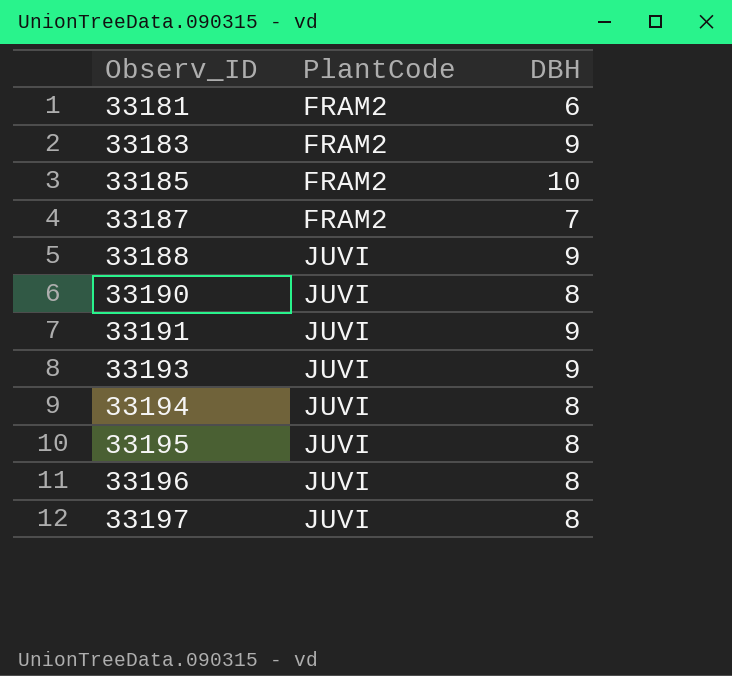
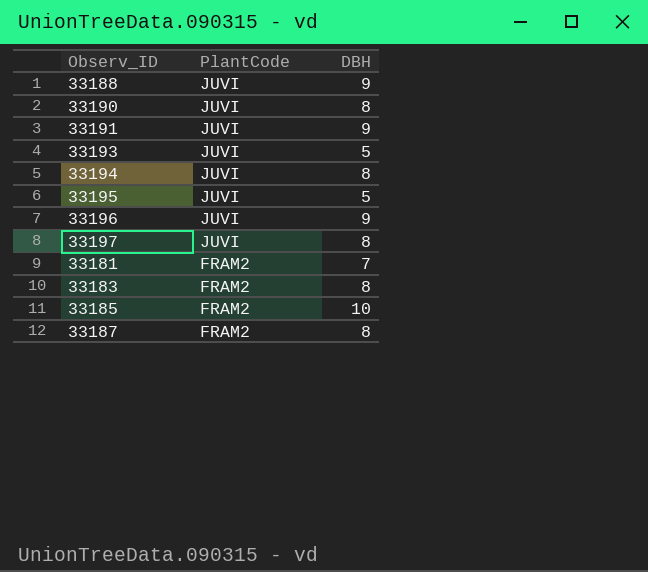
row order: Observ_ID ascending -> PlantCode descending
33193 | DBH: 9 -> 5
33195 | DBH: 8 -> 5
33196 | DBH: 8 -> 9
33181 | DBH: 6 -> 7
33183 | DBH: 9 -> 8
33187 | DBH: 7 -> 8

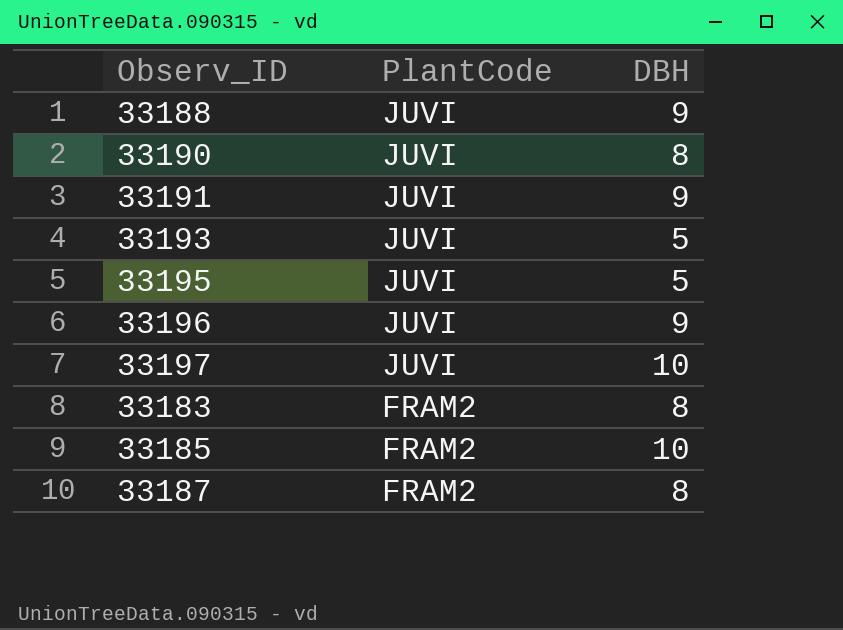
row 33194: JUVI | 8 -> none
row 33181: FRAM2 | 7 -> none
33197 | DBH: 8 -> 10

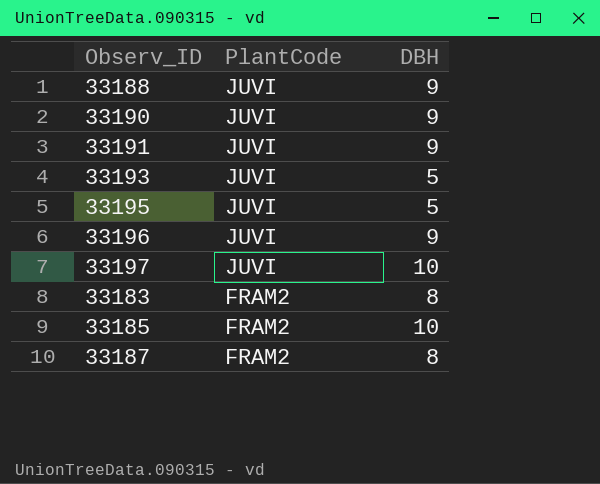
33190 | DBH: 8 -> 9

